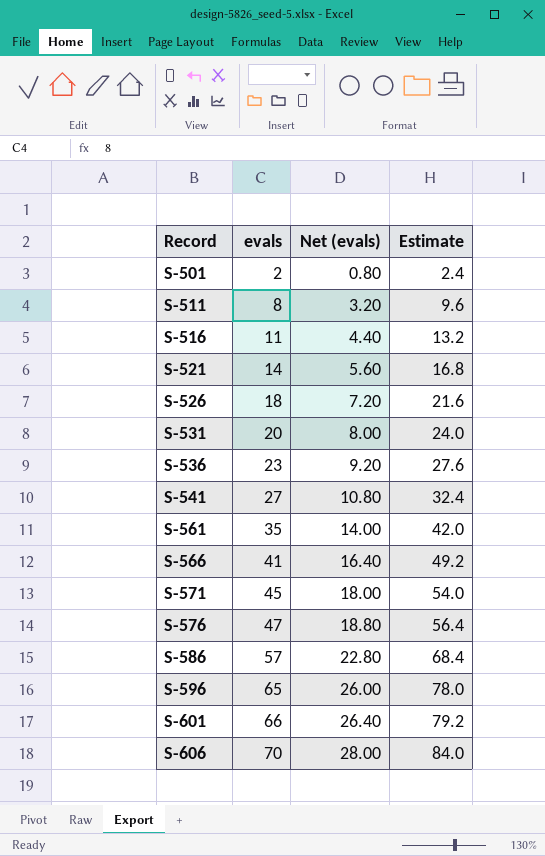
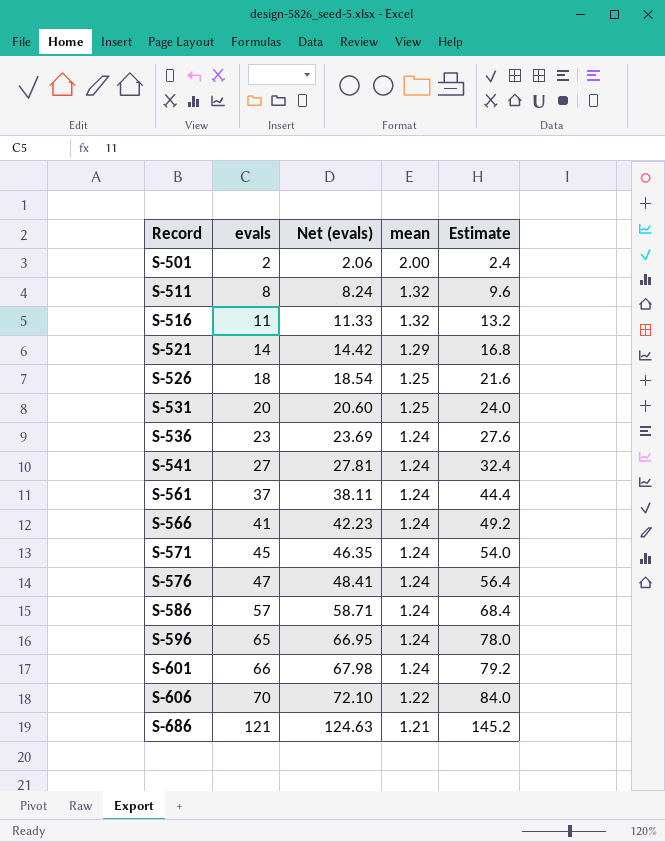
column Net (evals) | formula: [evals] * 0.4 -> [evals] * 1.03
column mean | position: none -> 4
S-561 | evals: 35 -> 37
S-561 | Estimate: 42.0 -> 44.4
row S-686: none -> 121 | 124.63 | 1.21 | 145.2

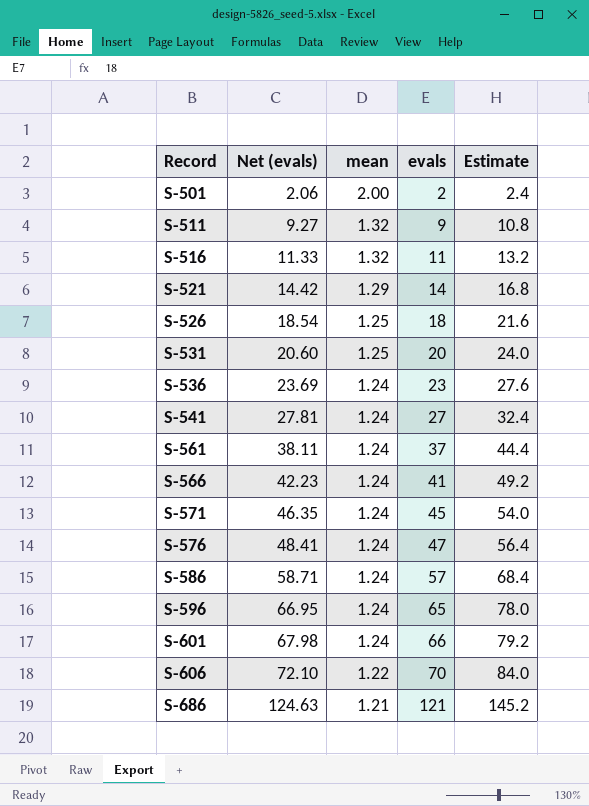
column evals | position: 2 -> 4
S-511 | Net (evals): 8.24 -> 9.27
S-511 | evals: 8 -> 9
S-511 | Estimate: 9.6 -> 10.8

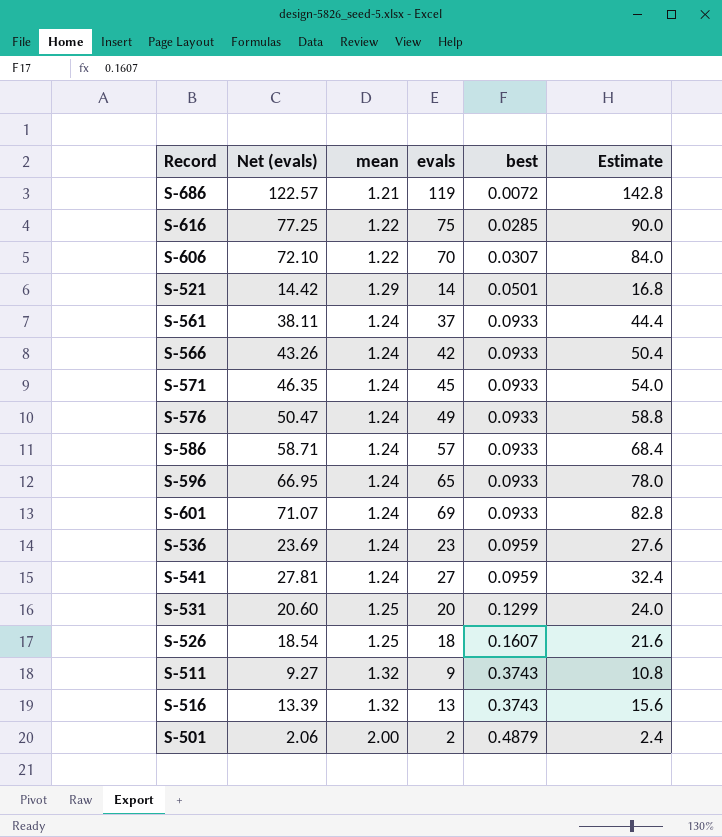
row order: Record ascending -> best ascending
column best | position: none -> 5
S-686 | Net (evals): 124.63 -> 122.57
S-686 | evals: 121 -> 119
S-686 | Estimate: 145.2 -> 142.8
row S-616: none -> 77.25 | 1.22 | 75 | 0.0285 | 90.0
S-566 | Net (evals): 42.23 -> 43.26
S-566 | evals: 41 -> 42
S-566 | Estimate: 49.2 -> 50.4
S-576 | Net (evals): 48.41 -> 50.47
S-576 | evals: 47 -> 49
S-576 | Estimate: 56.4 -> 58.8
S-601 | Net (evals): 67.98 -> 71.07
S-601 | evals: 66 -> 69
S-601 | Estimate: 79.2 -> 82.8
S-516 | Net (evals): 11.33 -> 13.39
S-516 | evals: 11 -> 13
S-516 | Estimate: 13.2 -> 15.6

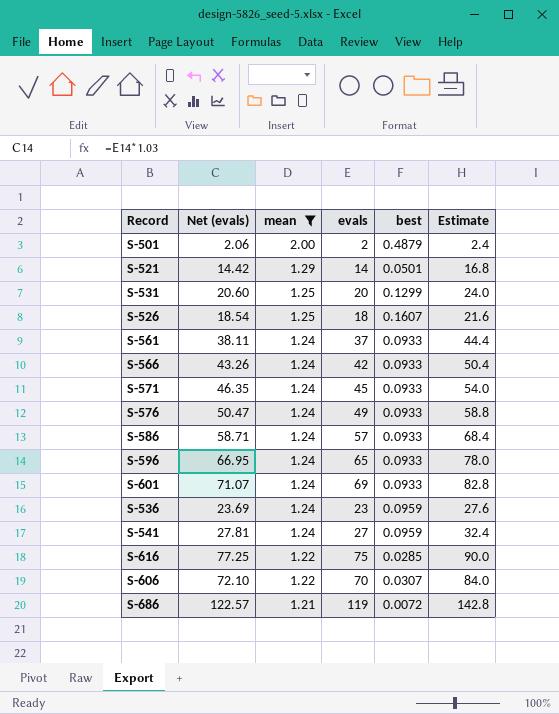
filter: none -> mean != 1.32
row order: best ascending -> mean descending

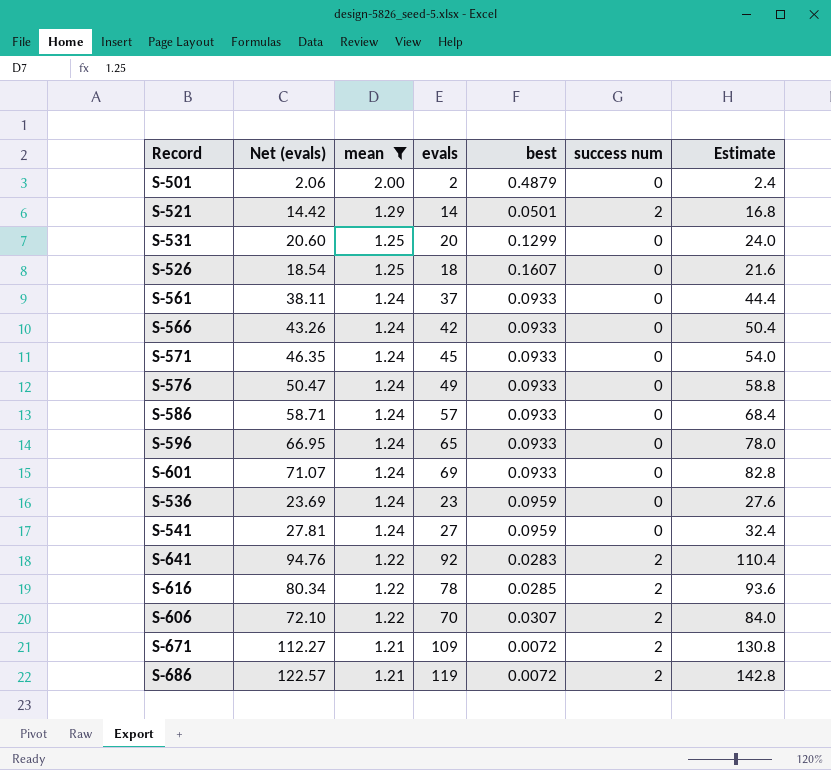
column success num | position: none -> 6
row S-641: none -> 94.76 | 1.22 | 92 | 0.0283 | 2 | 110.4
S-616 | Net (evals): 77.25 -> 80.34
S-616 | evals: 75 -> 78
S-616 | Estimate: 90.0 -> 93.6
row S-671: none -> 112.27 | 1.21 | 109 | 0.0072 | 2 | 130.8

